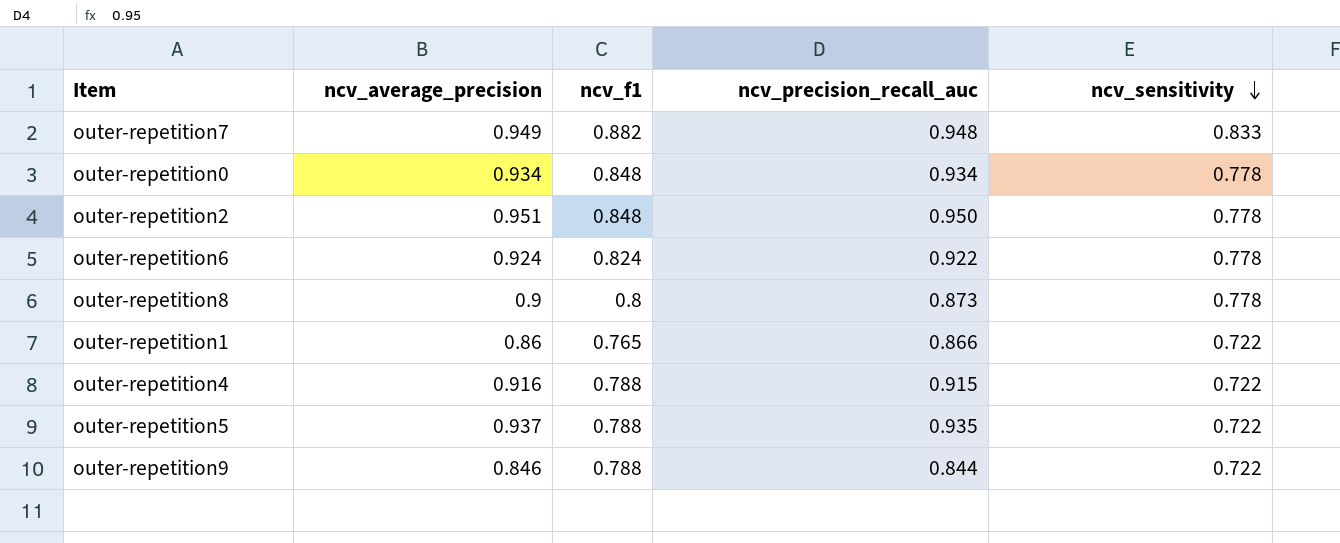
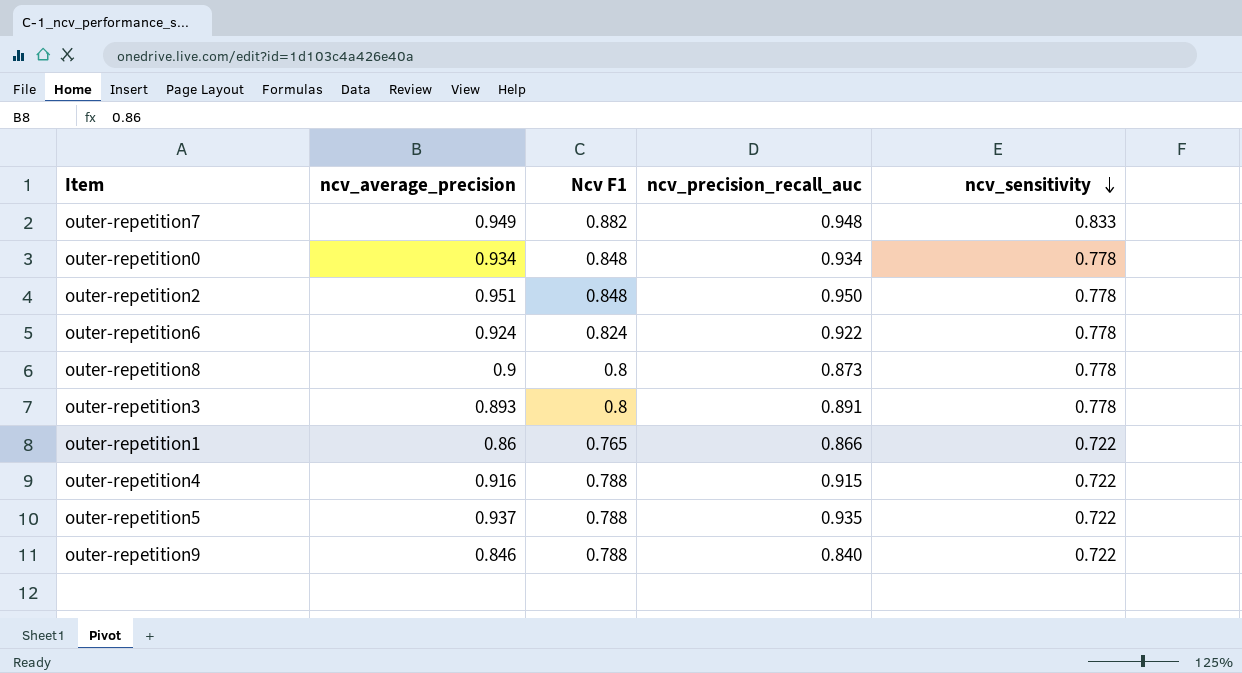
column name: ncv_f1 -> Ncv F1
row outer-repetition3: none -> 0.893 | 0.8 | 0.891 | 0.778
outer-repetition9 | ncv_precision_recall_auc: 0.844 -> 0.840

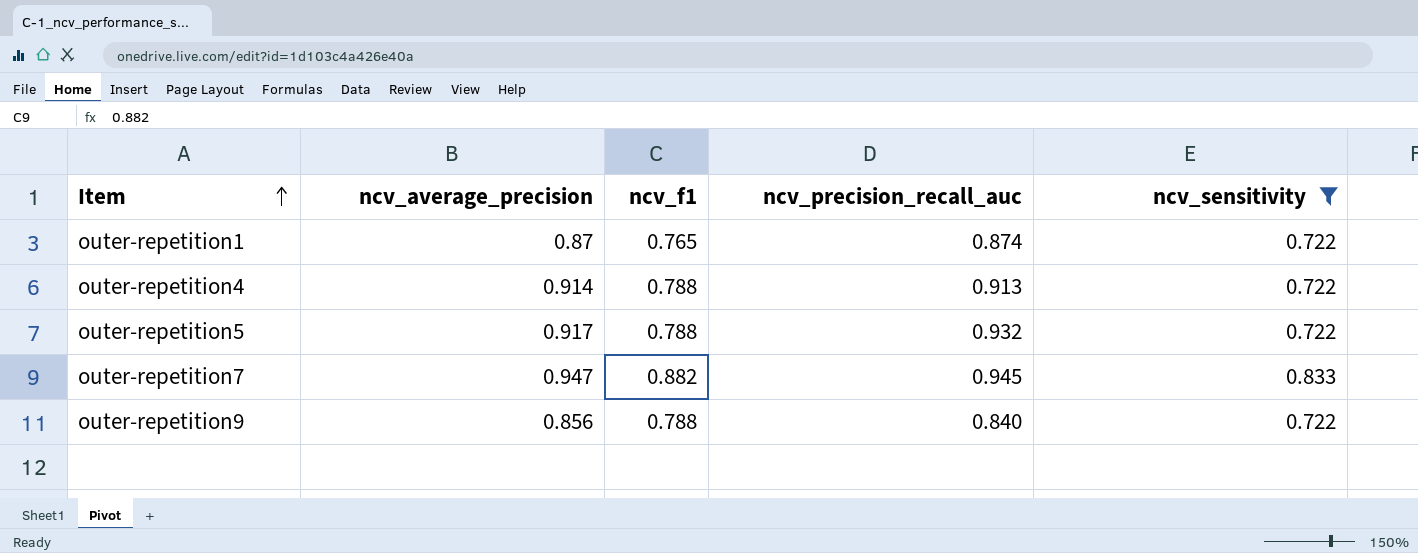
filter: none -> ncv_sensitivity != 0.778
row order: ncv_sensitivity descending -> Item ascending
column name: Ncv F1 -> ncv_f1
outer-repetition1 | ncv_average_precision: 0.86 -> 0.87
outer-repetition1 | ncv_precision_recall_auc: 0.866 -> 0.874
outer-repetition4 | ncv_average_precision: 0.916 -> 0.914
outer-repetition4 | ncv_precision_recall_auc: 0.915 -> 0.913
outer-repetition5 | ncv_average_precision: 0.937 -> 0.917
outer-repetition5 | ncv_precision_recall_auc: 0.935 -> 0.932
outer-repetition7 | ncv_average_precision: 0.949 -> 0.947
outer-repetition7 | ncv_precision_recall_auc: 0.948 -> 0.945
outer-repetition9 | ncv_average_precision: 0.846 -> 0.856

